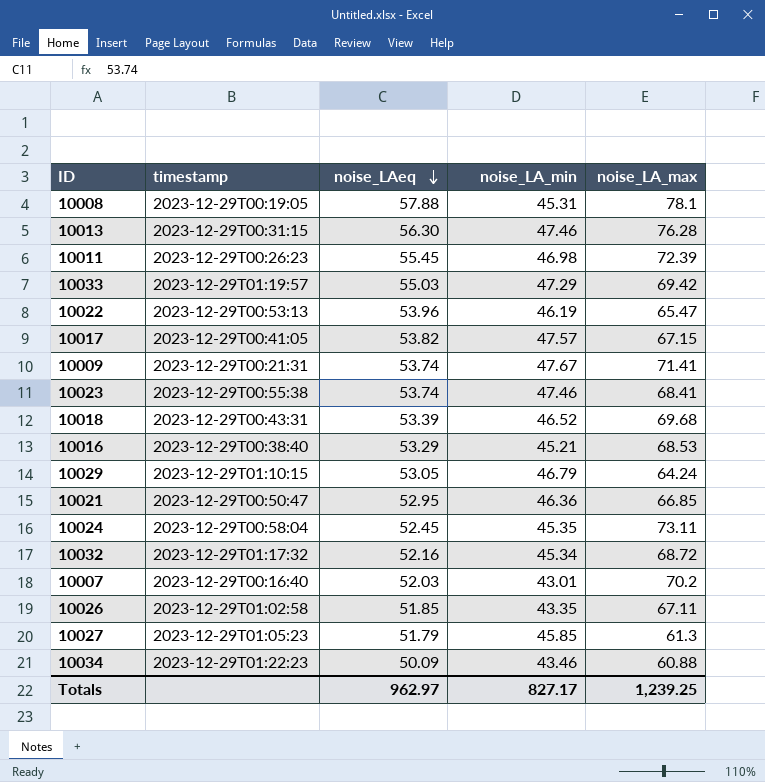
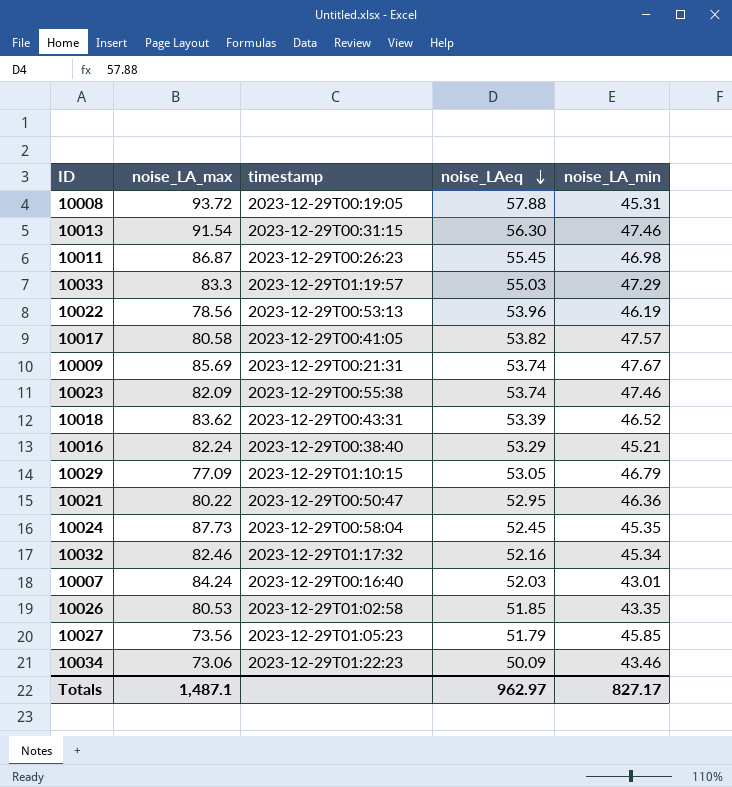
column noise_LA_max | position: 5 -> 2
10008 | noise_LA_max: 78.1 -> 93.72
10013 | noise_LA_max: 76.28 -> 91.54
10011 | noise_LA_max: 72.39 -> 86.87
10033 | noise_LA_max: 69.42 -> 83.3
10022 | noise_LA_max: 65.47 -> 78.56
10017 | noise_LA_max: 67.15 -> 80.58
10009 | noise_LA_max: 71.41 -> 85.69
10023 | noise_LA_max: 68.41 -> 82.09
10018 | noise_LA_max: 69.68 -> 83.62
10016 | noise_LA_max: 68.53 -> 82.24
10029 | noise_LA_max: 64.24 -> 77.09
10021 | noise_LA_max: 66.85 -> 80.22
10024 | noise_LA_max: 73.11 -> 87.73
10032 | noise_LA_max: 68.72 -> 82.46
10007 | noise_LA_max: 70.2 -> 84.24
10026 | noise_LA_max: 67.11 -> 80.53
10027 | noise_LA_max: 61.3 -> 73.56
10034 | noise_LA_max: 60.88 -> 73.06
Totals | noise_LA_max: 1,239.25 -> 1,487.1

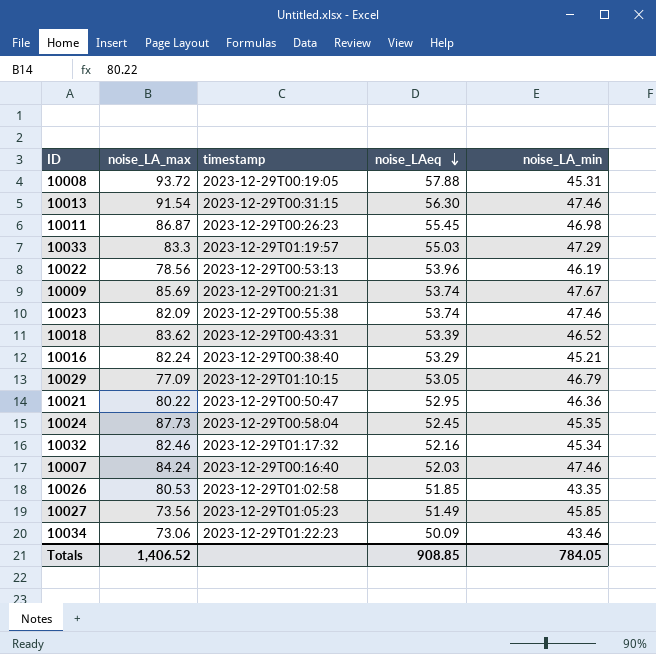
row 10017: 80.58 | 2023-12-29T00:41:05 | 53.82 | 47.57 -> none
10007 | noise_LA_min: 43.01 -> 47.46
10027 | noise_LAeq: 51.79 -> 51.49
Totals | noise_LA_max: 1,487.1 -> 1,406.52
Totals | noise_LAeq: 962.97 -> 908.85
Totals | noise_LA_min: 827.17 -> 784.05

